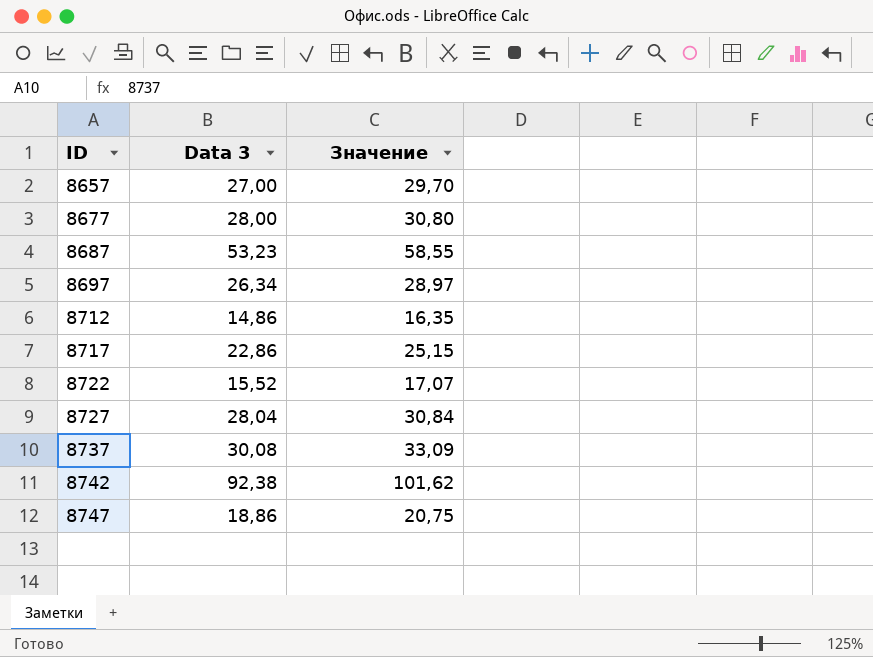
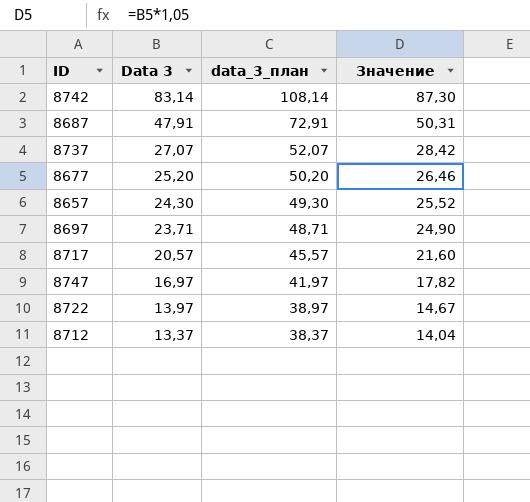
row order: ID ascending -> Data 3 descending
column data_3_план | formula: none -> [Data 3] + 25
column Значение | formula: [Data 3] * 1,1 -> [Data 3] * 1,05
row 8727: 28,04 | 30,84 -> none
8742 | Data 3: 92,38 -> 83,14
8687 | Data 3: 53,23 -> 47,91
8737 | Data 3: 30,08 -> 27,07
8677 | Data 3: 28,00 -> 25,20
8657 | Data 3: 27,00 -> 24,30
8697 | Data 3: 26,34 -> 23,71
8717 | Data 3: 22,86 -> 20,57
8747 | Data 3: 18,86 -> 16,97
8722 | Data 3: 15,52 -> 13,97
8712 | Data 3: 14,86 -> 13,37

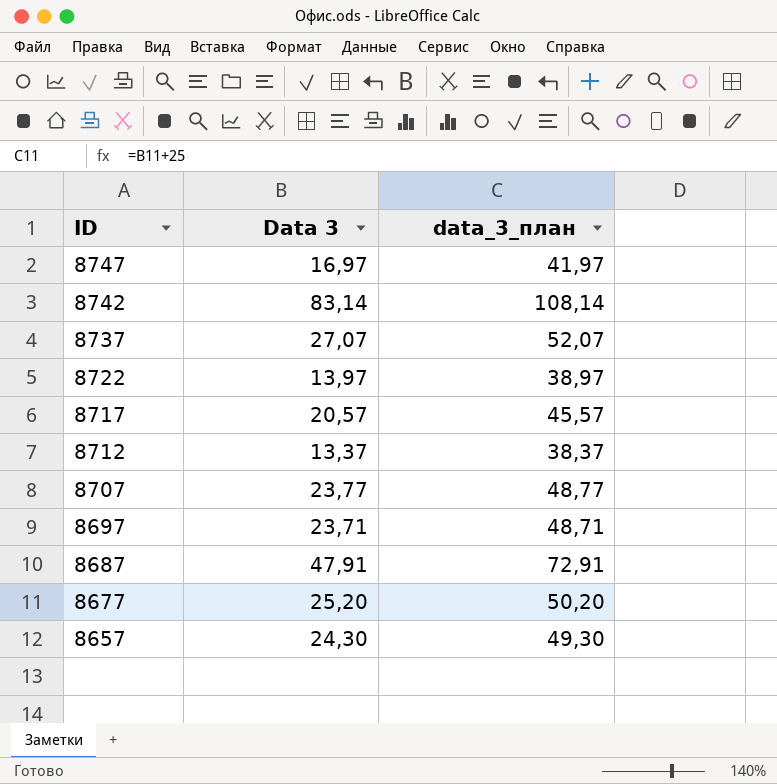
row order: Data 3 descending -> ID descending
column Значение | formula: [Data 3] * 1,05 -> none
row 8707: none -> 23,77 | 48,77

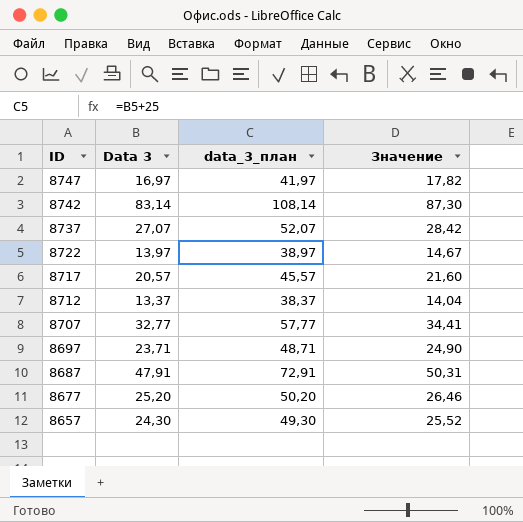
column Значение | formula: none -> [Data 3] * 1,05
8707 | Data 3: 23,77 -> 32,77
8707 | data_3_план: 48,77 -> 57,77

